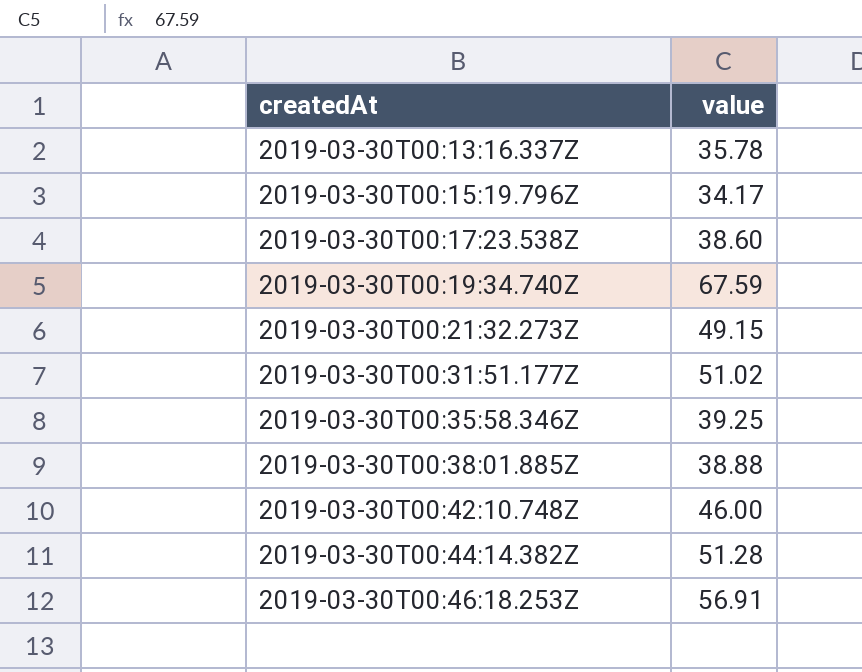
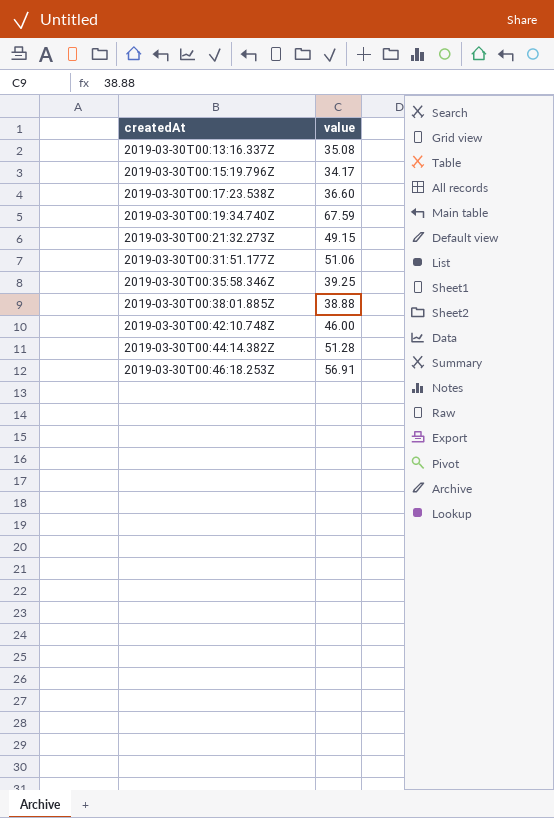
2019-03-30T00:13:16.337Z | value: 35.78 -> 35.08
2019-03-30T00:17:23.538Z | value: 38.60 -> 36.60
2019-03-30T00:31:51.177Z | value: 51.02 -> 51.06

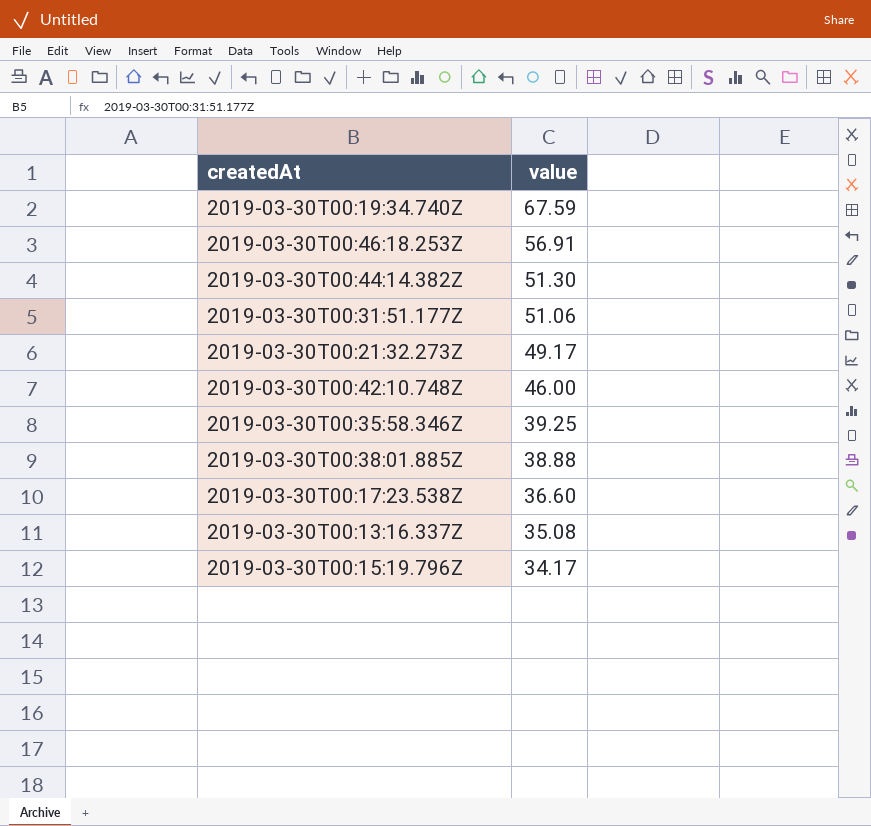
row order: createdAt ascending -> value descending
2019-03-30T00:44:14.382Z | value: 51.28 -> 51.30
2019-03-30T00:21:32.273Z | value: 49.15 -> 49.17

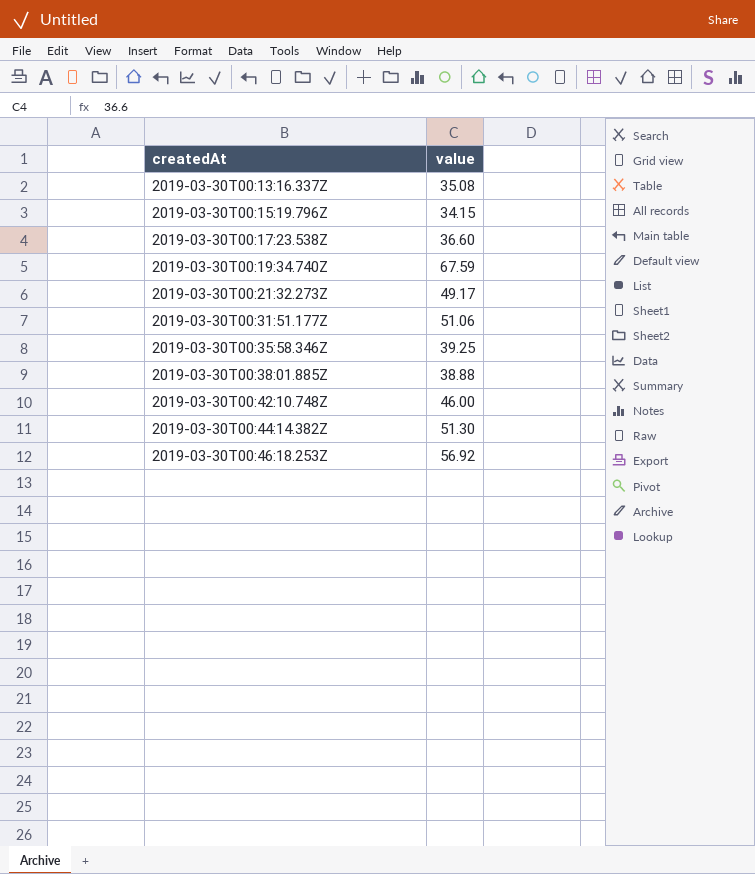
row order: value descending -> createdAt ascending
2019-03-30T00:15:19.796Z | value: 34.17 -> 34.15
2019-03-30T00:46:18.253Z | value: 56.91 -> 56.92

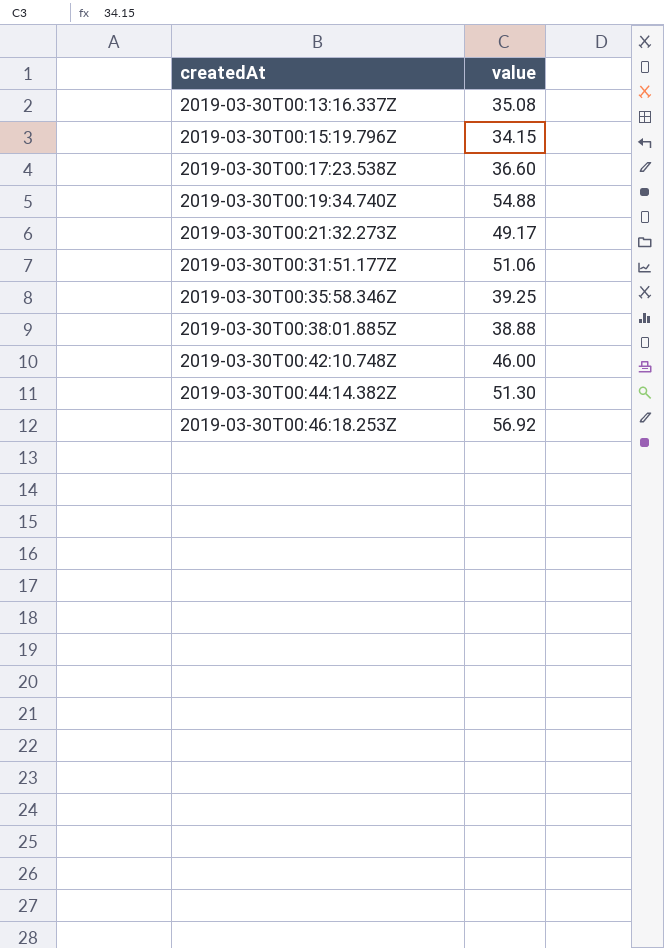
2019-03-30T00:19:34.740Z | value: 67.59 -> 54.88

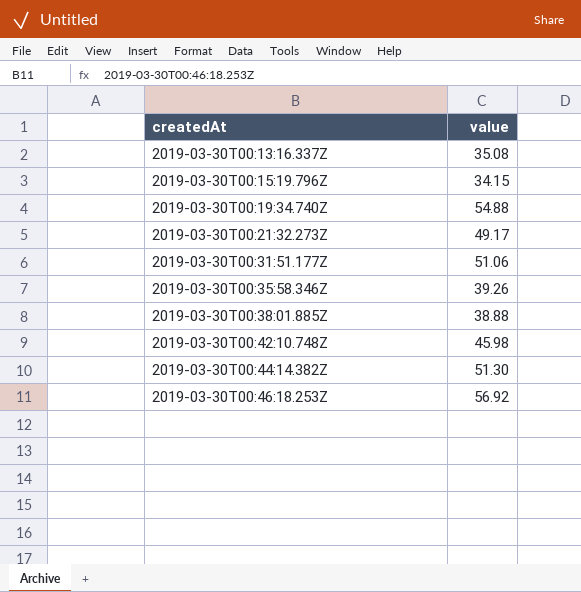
row 2019-03-30T00:17:23.538Z: 36.60 -> none
2019-03-30T00:35:58.346Z | value: 39.25 -> 39.26
2019-03-30T00:42:10.748Z | value: 46.00 -> 45.98

